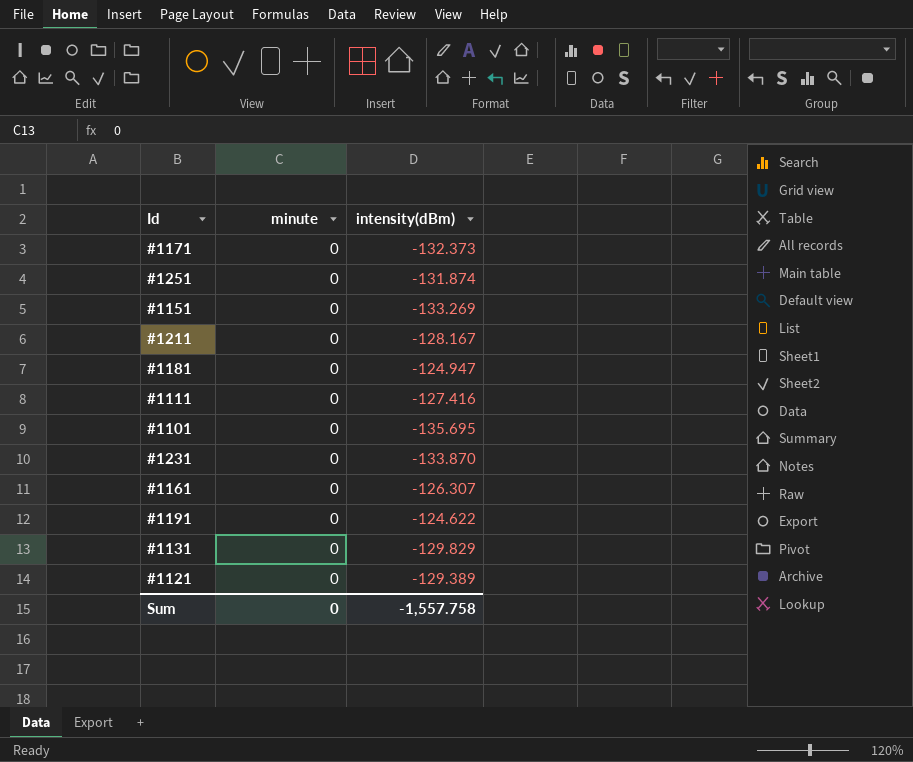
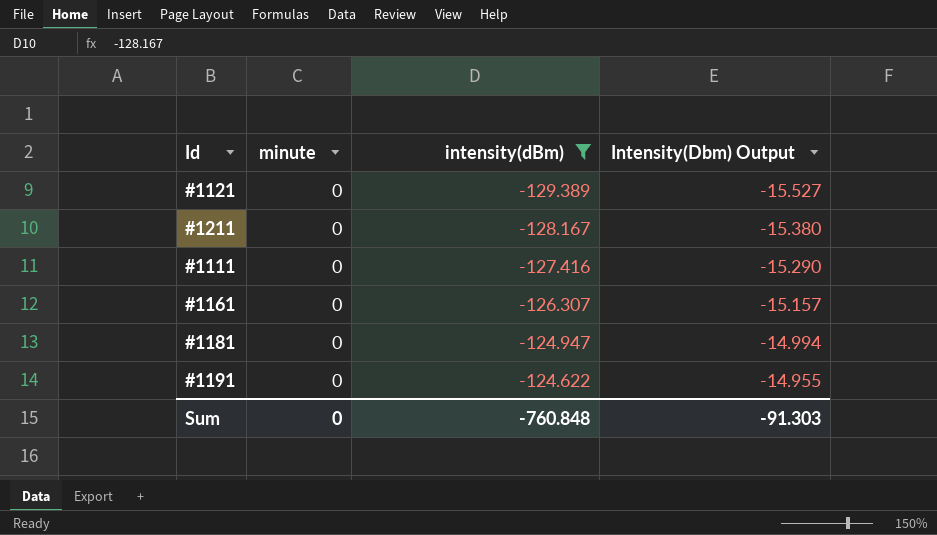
filter: none -> intensity(dBm) >= -129.389
row order: none -> intensity(dBm) ascending
column Intensity(Dbm) Output | formula: none -> [intensity(dBm)] * 0.12
Sum | intensity(dBm): -1,557.758 -> -760.848

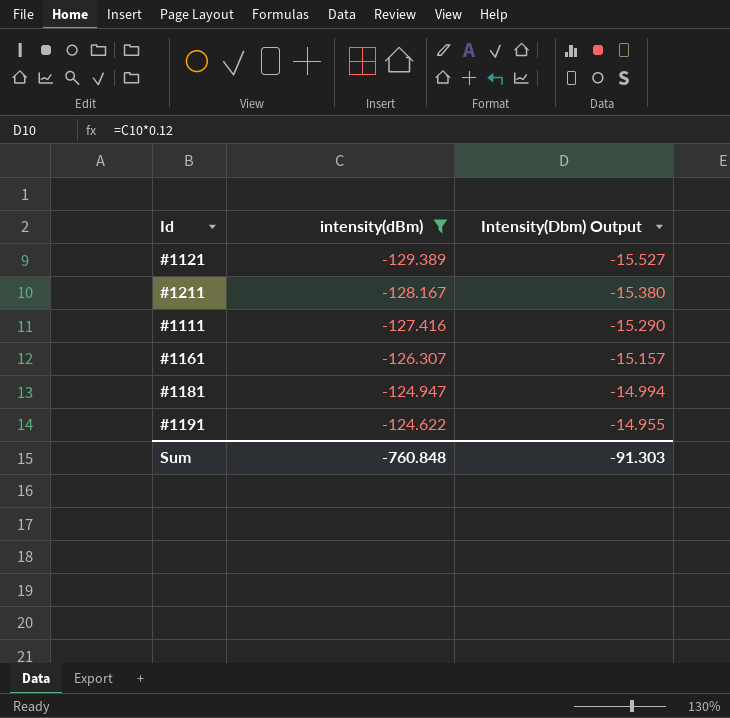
column minute | position: 2 -> none

